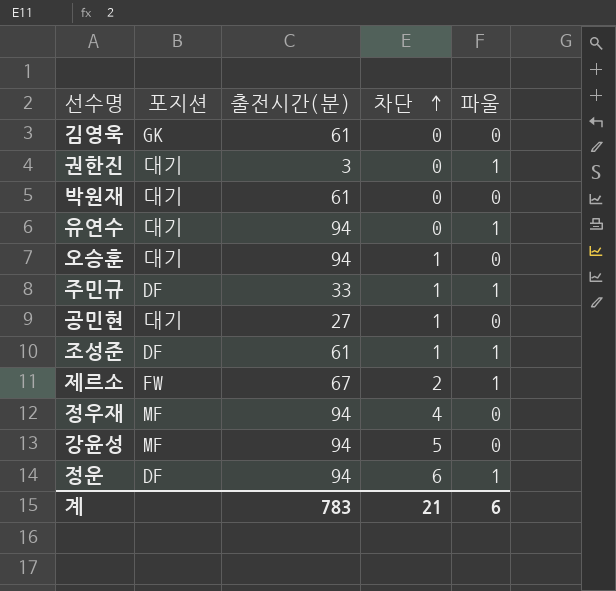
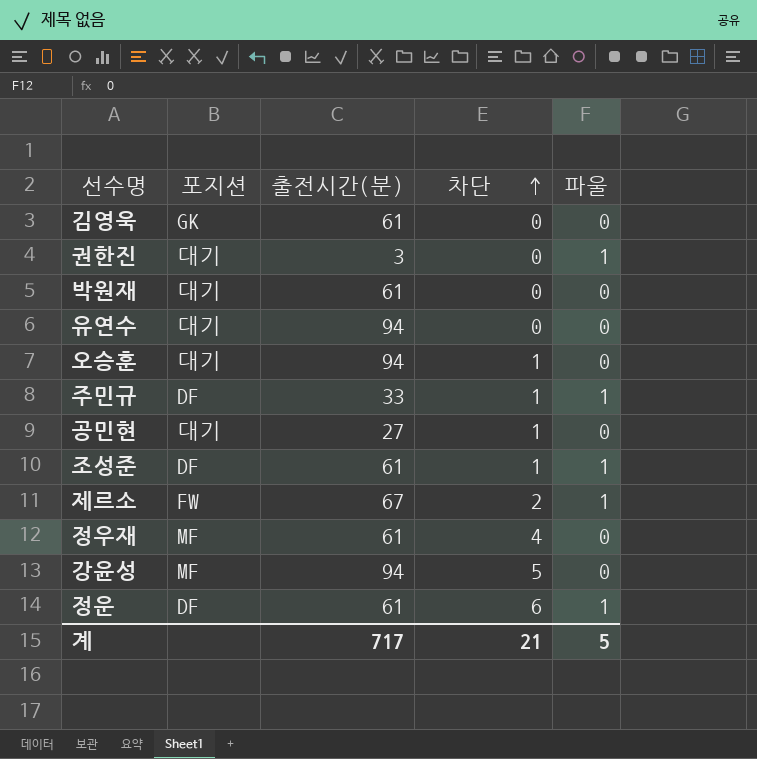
유연수 | 파울: 1 -> 0
정우재 | 출전시간(분): 94 -> 61
정운 | 출전시간(분): 94 -> 61
계 | 출전시간(분): 783 -> 717
계 | 파울: 6 -> 5

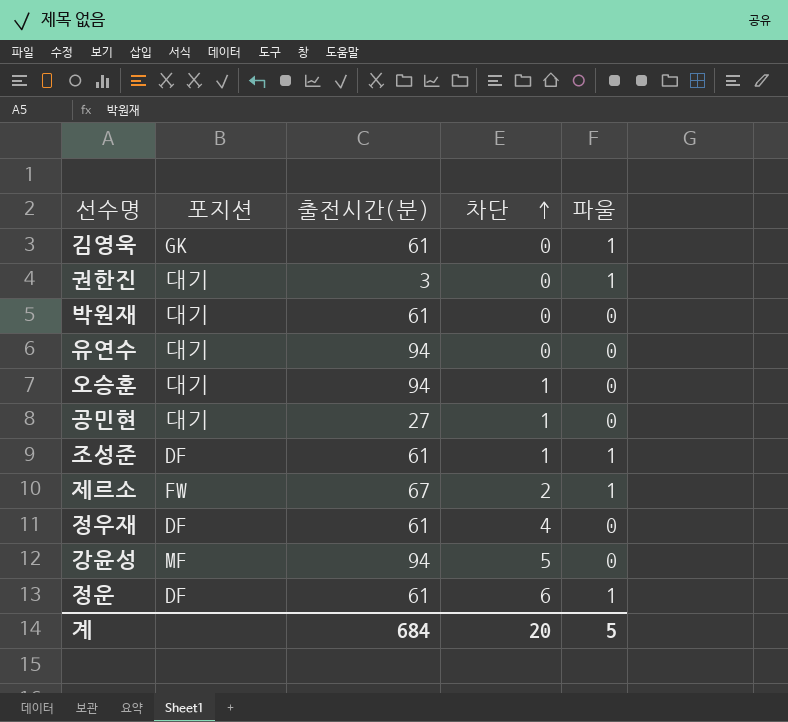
row 주민규: DF | 33 | 1 | 1 -> none
김영욱 | 파울: 0 -> 1
정우재 | 포지션: MF -> DF
계 | 출전시간(분): 717 -> 684
계 | 차단: 21 -> 20

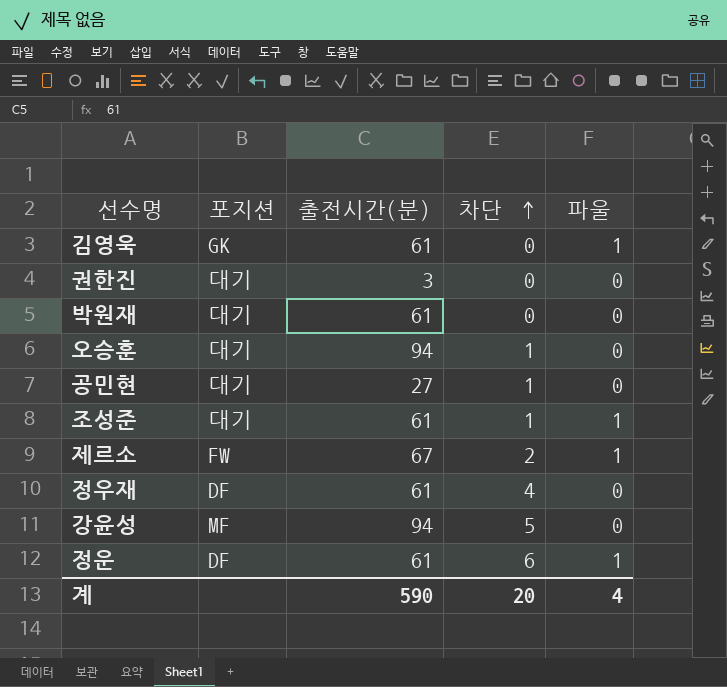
row 유연수: 대기 | 94 | 0 | 0 -> none
권한진 | 파울: 1 -> 0
조성준 | 포지션: DF -> 대기
계 | 출전시간(분): 684 -> 590
계 | 파울: 5 -> 4

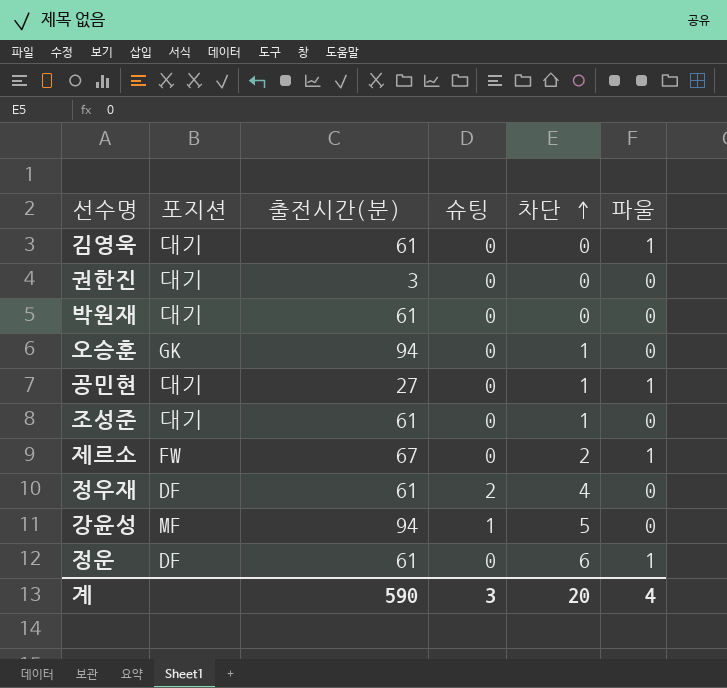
column 슈팅 | position: none -> 4
김영욱 | 포지션: GK -> 대기
오승훈 | 포지션: 대기 -> GK
공민현 | 파울: 0 -> 1
조성준 | 파울: 1 -> 0

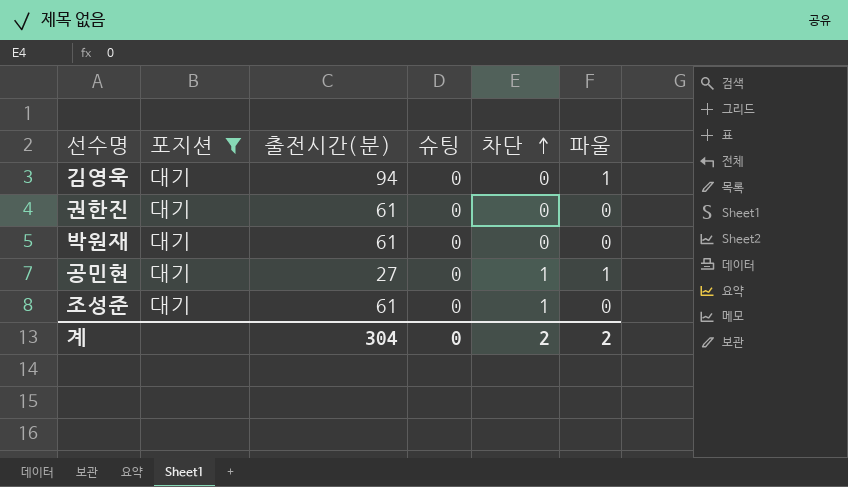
filter: none -> 포지션 = 대기
김영욱 | 출전시간(분): 61 -> 94
권한진 | 출전시간(분): 3 -> 61
계 | 출전시간(분): 590 -> 304
계 | 슈팅: 3 -> 0
계 | 차단: 20 -> 2
계 | 파울: 4 -> 2

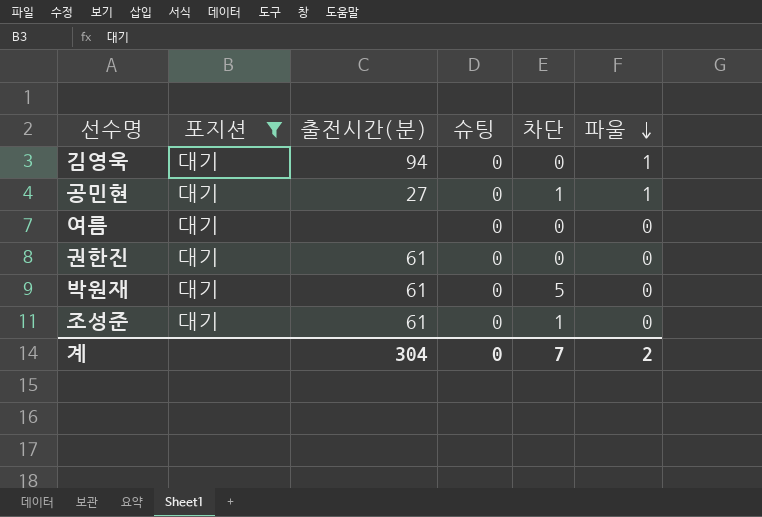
row order: 차단 ascending -> 파울 descending
row 여름: none -> 대기 | none | 0 | 0 | 0
박원재 | 차단: 0 -> 5
계 | 차단: 2 -> 7

